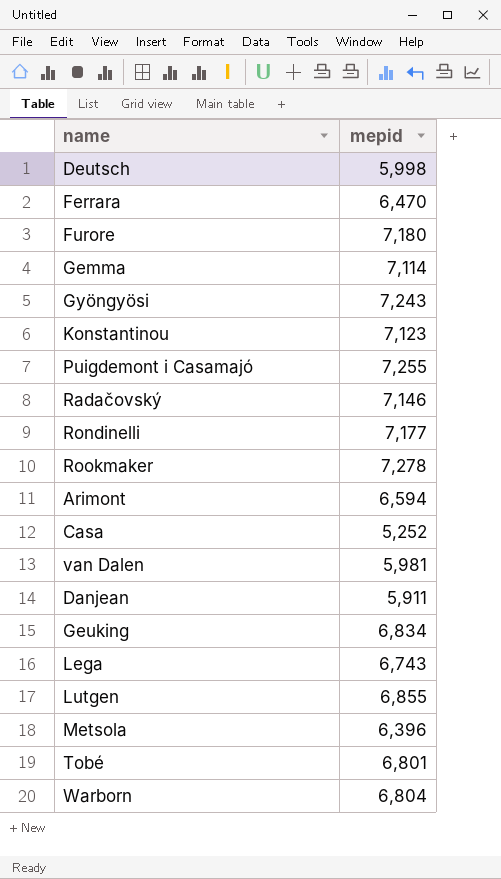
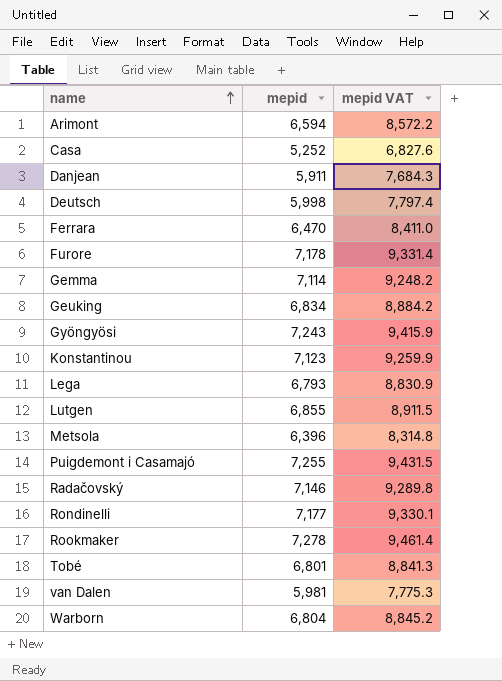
row order: none -> name ascending
column mepid VAT | formula: none -> [mepid] * 1.3
Furore | mepid: 7,180 -> 7,178
Lega | mepid: 6,743 -> 6,793

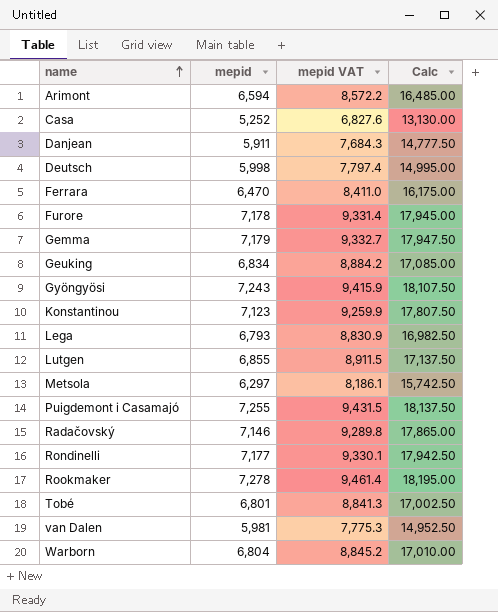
column Calc | formula: none -> [mepid] * 2.5
Gemma | mepid: 7,114 -> 7,179
Gemma | mepid VAT: 9,248.2 -> 9,332.7
Metsola | mepid: 6,396 -> 6,297
Metsola | mepid VAT: 8,314.8 -> 8,186.1

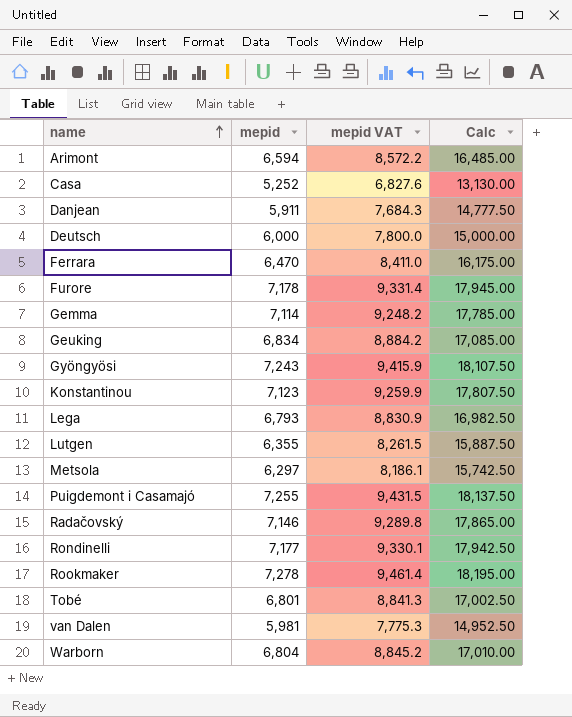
Deutsch | mepid: 5,998 -> 6,000
Deutsch | mepid VAT: 7,797.4 -> 7,800.0
Deutsch | Calc: 14,995.00 -> 15,000.00
Gemma | mepid: 7,179 -> 7,114
Gemma | mepid VAT: 9,332.7 -> 9,248.2
Gemma | Calc: 17,947.50 -> 17,785.00
Lutgen | mepid: 6,855 -> 6,355
Lutgen | mepid VAT: 8,911.5 -> 8,261.5
Lutgen | Calc: 17,137.50 -> 15,887.50

